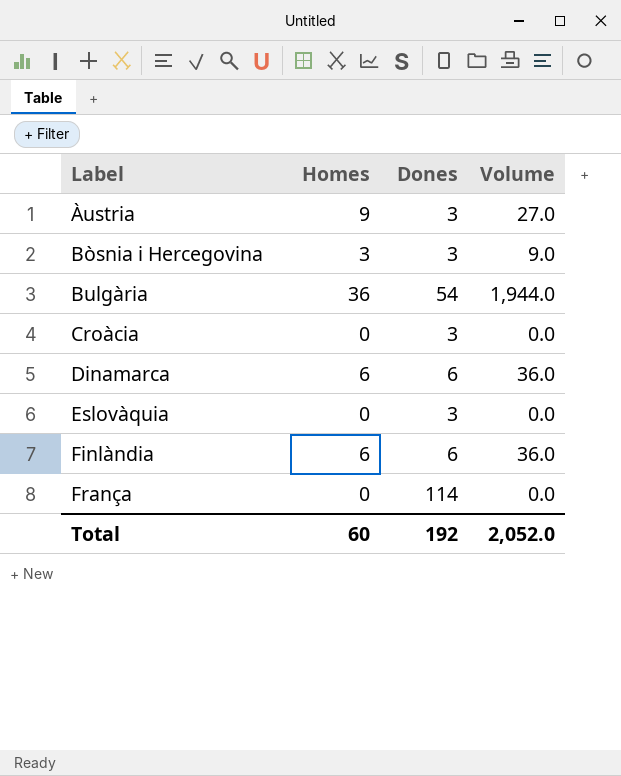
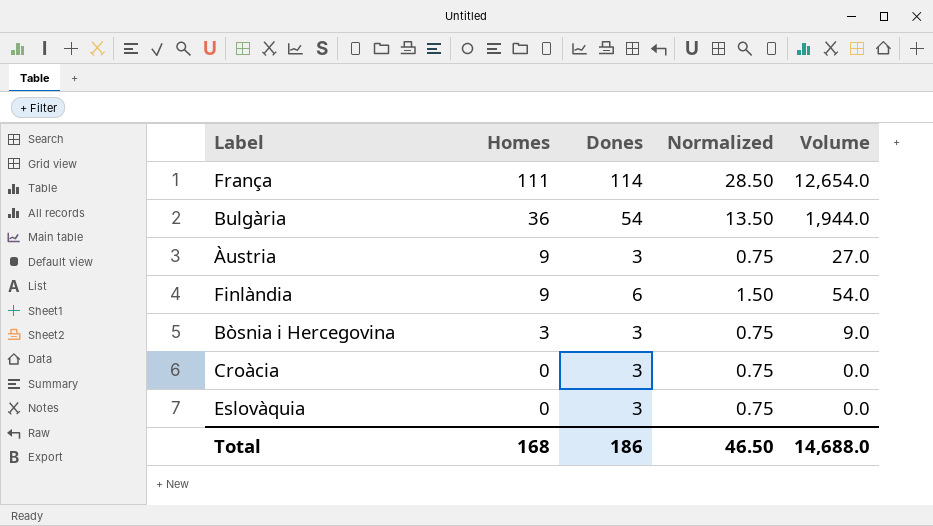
row order: Label ascending -> Homes descending
column Normalized | formula: none -> [Dones] * 0.25
row Dinamarca: 6 | 6 | 36.0 -> none
França | Homes: 0 -> 111
França | Volume: 0.0 -> 12,654.0
Finlàndia | Homes: 6 -> 9
Finlàndia | Volume: 36.0 -> 54.0
Total | Homes: 60 -> 168
Total | Dones: 192 -> 186
Total | Volume: 2,052.0 -> 14,688.0

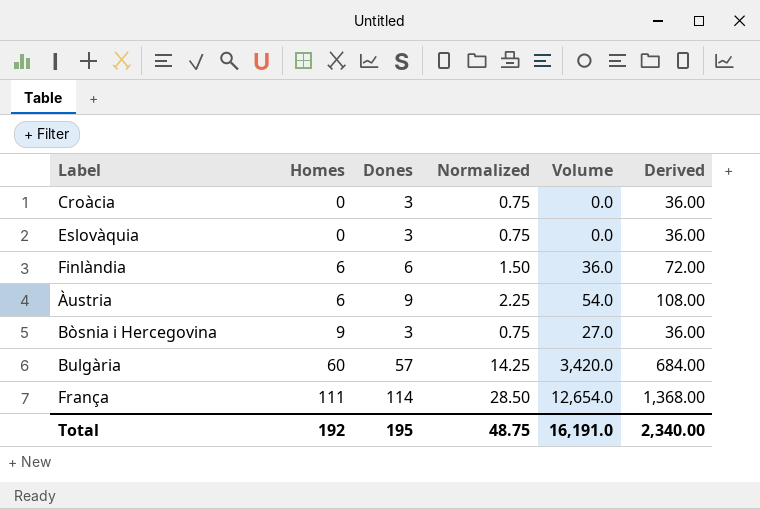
row order: Homes descending -> Homes ascending
column Derived | formula: none -> [Dones] * 12
Finlàndia | Homes: 9 -> 6
Finlàndia | Volume: 54.0 -> 36.0
Àustria | Homes: 9 -> 6
Àustria | Dones: 3 -> 9
Àustria | Normalized: 0.75 -> 2.25
Àustria | Volume: 27.0 -> 54.0
Bòsnia i Hercegovina | Homes: 3 -> 9
Bòsnia i Hercegovina | Volume: 9.0 -> 27.0
Bulgària | Homes: 36 -> 60
Bulgària | Dones: 54 -> 57
Bulgària | Normalized: 13.50 -> 14.25
Bulgària | Volume: 1,944.0 -> 3,420.0
Total | Homes: 168 -> 192
Total | Dones: 186 -> 195
Total | Normalized: 46.50 -> 48.75
Total | Volume: 14,688.0 -> 16,191.0

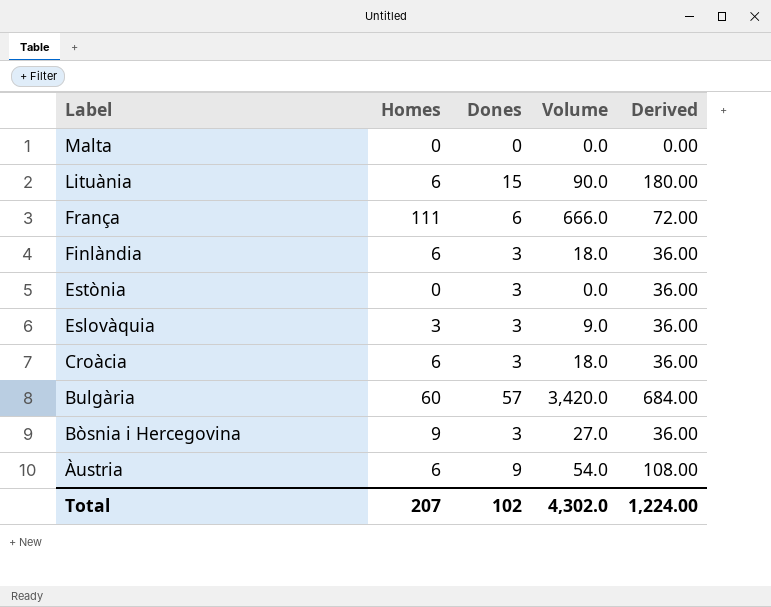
row order: Homes ascending -> Label descending
column Normalized | formula: [Dones] * 0.25 -> none
row Malta: none -> 0 | 0 | 0.0 | 0.00
row Lituània: none -> 6 | 15 | 90.0 | 180.00
França | Dones: 114 -> 6
França | Volume: 12,654.0 -> 666.0
França | Derived: 1,368.00 -> 72.00
Finlàndia | Dones: 6 -> 3
Finlàndia | Volume: 36.0 -> 18.0
Finlàndia | Derived: 72.00 -> 36.00
row Estònia: none -> 0 | 3 | 0.0 | 36.00
Eslovàquia | Homes: 0 -> 3
Eslovàquia | Volume: 0.0 -> 9.0
Croàcia | Homes: 0 -> 6
Croàcia | Volume: 0.0 -> 18.0
Total | Homes: 192 -> 207
Total | Dones: 195 -> 102
Total | Volume: 16,191.0 -> 4,302.0
Total | Derived: 2,340.00 -> 1,224.00

